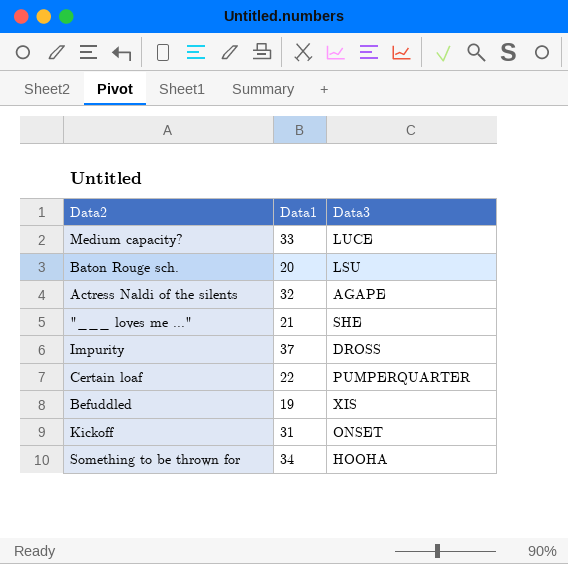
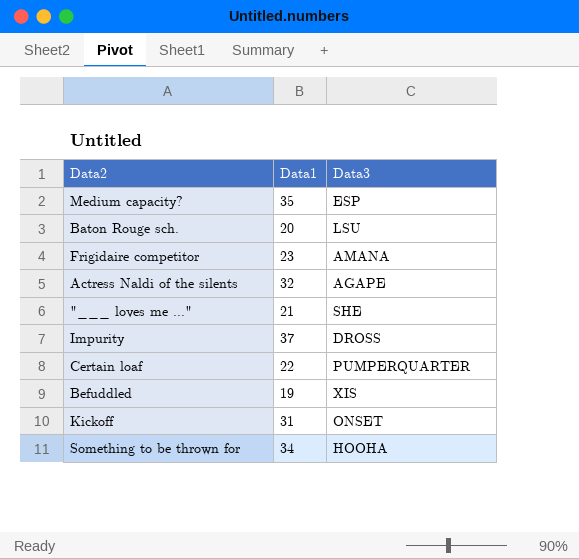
Medium capacity? | Data1: 33 -> 35
Medium capacity? | Data3: LUCE -> ESP
row Frigidaire competitor: none -> 23 | AMANA

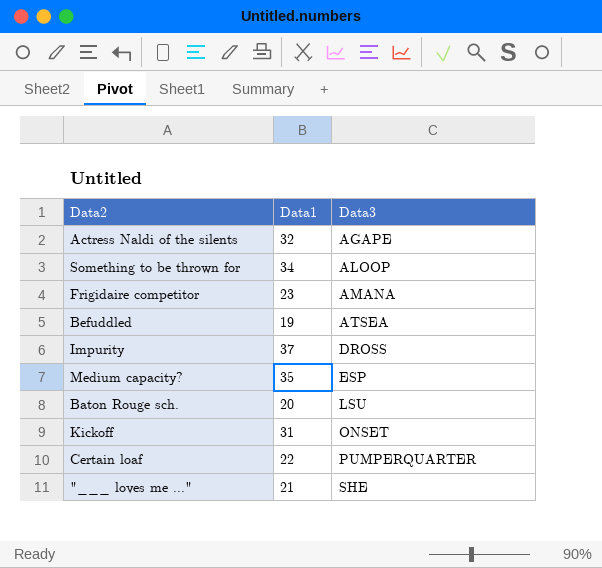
row order: none -> Data3 ascending
Something to be thrown for | Data3: HOOHA -> ALOOP
Befuddled | Data3: XIS -> ATSEA

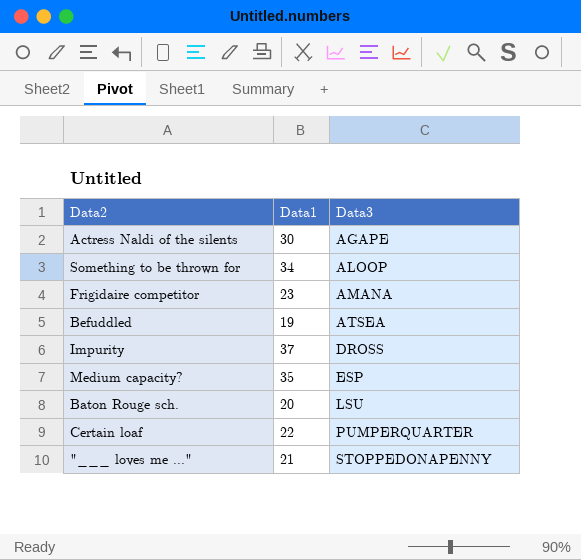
row Kickoff: 31 | ONSET -> none
Actress Naldi of the silents | Data1: 32 -> 30
"___ loves me ..." | Data3: SHE -> STOPPEDONAPENNY

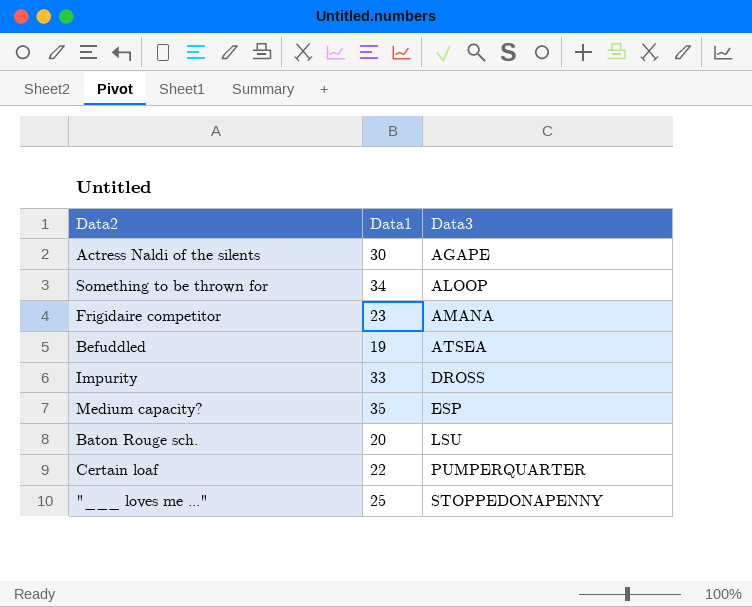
Impurity | Data1: 37 -> 33
"___ loves me ..." | Data1: 21 -> 25

